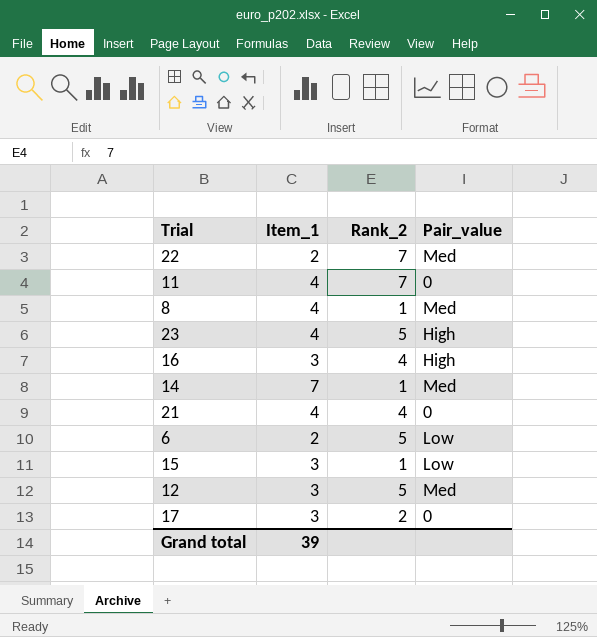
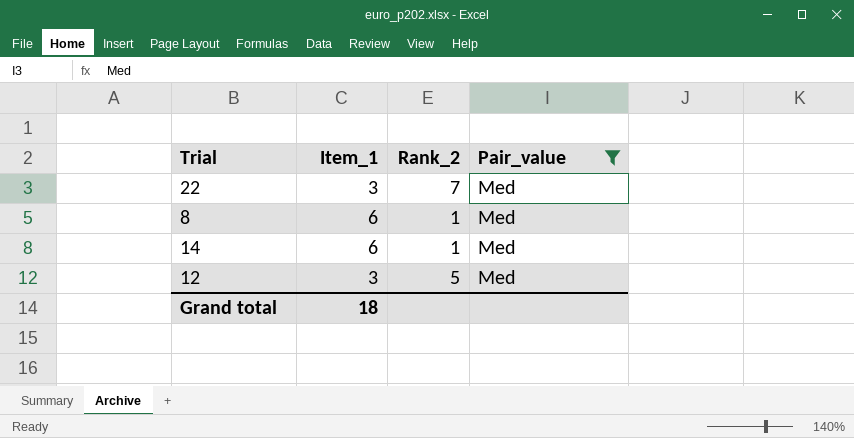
filter: none -> Pair_value = Med
22 | Item_1: 2 -> 3
8 | Item_1: 4 -> 6
14 | Item_1: 7 -> 6
Grand total | Item_1: 39 -> 18

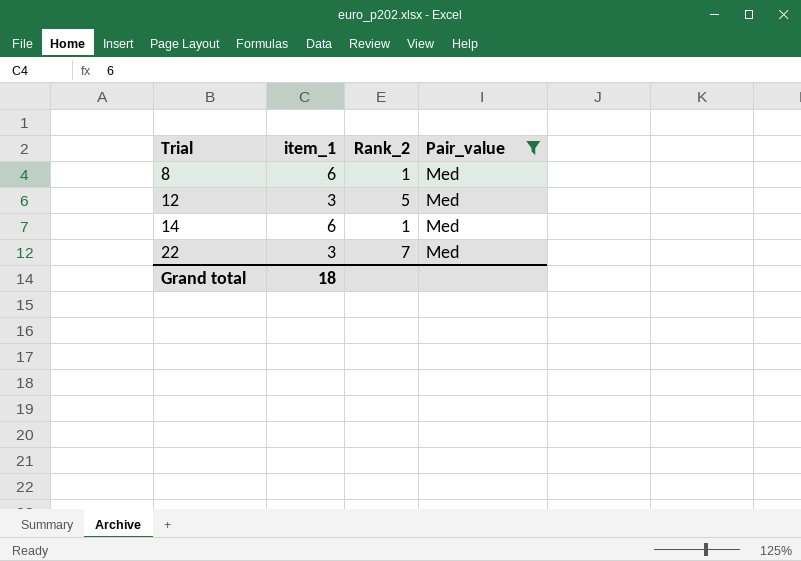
row order: none -> Trial ascending
column name: Item_1 -> item_1

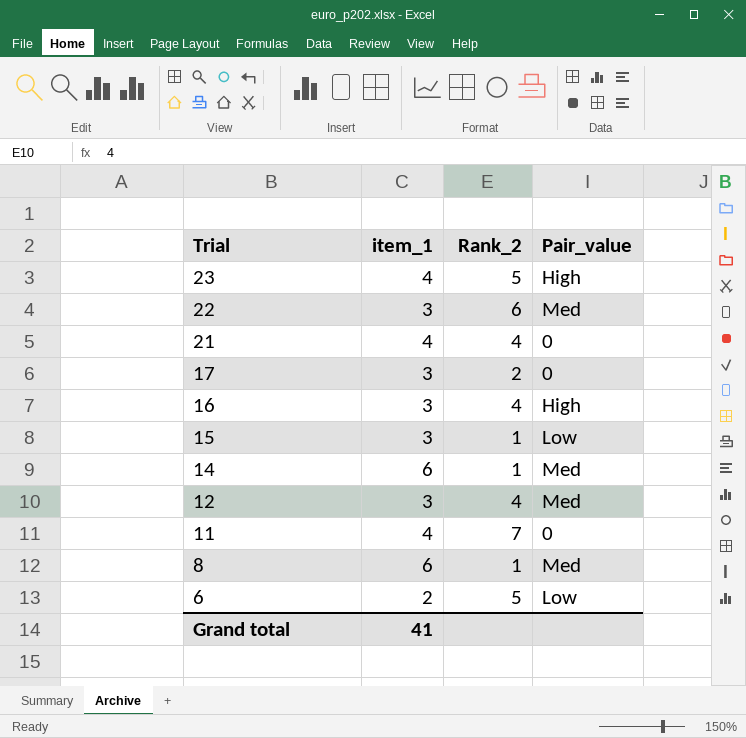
filter: Pair_value = Med -> none
row order: Trial ascending -> Trial descending
22 | Rank_2: 7 -> 6
12 | Rank_2: 5 -> 4
Grand total | item_1: 18 -> 41

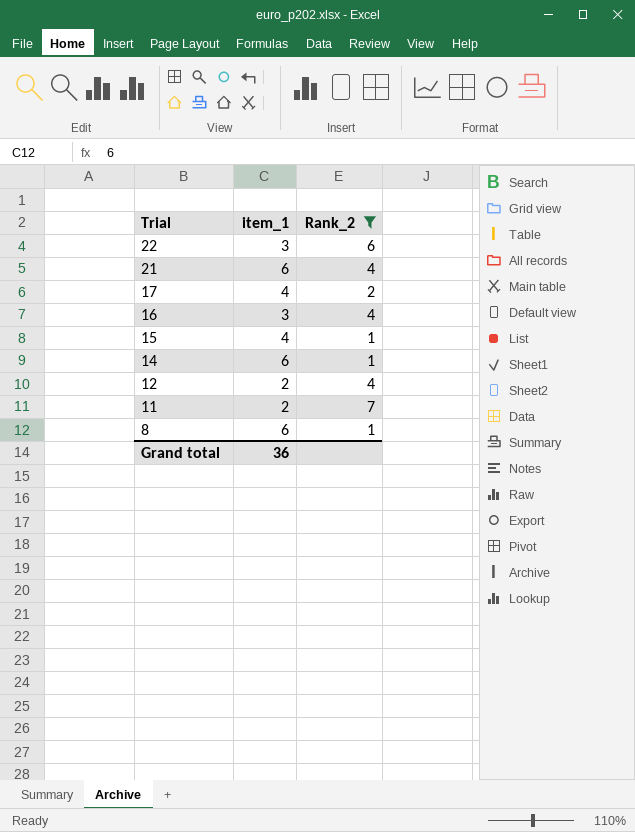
filter: none -> Rank_2 != 5
column Pair_value | position: 4 -> none
21 | item_1: 4 -> 6
17 | item_1: 3 -> 4
15 | item_1: 3 -> 4
12 | item_1: 3 -> 2
11 | item_1: 4 -> 2
Grand total | item_1: 41 -> 36

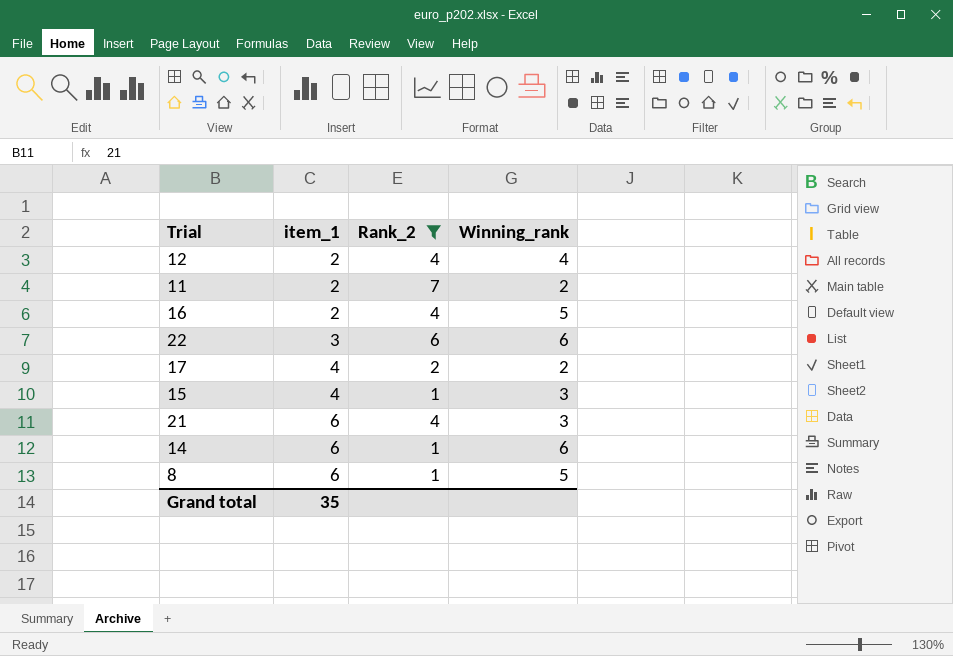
row order: Trial descending -> item_1 ascending
column Winning_rank | position: none -> 4
16 | item_1: 3 -> 2
Grand total | item_1: 36 -> 35

